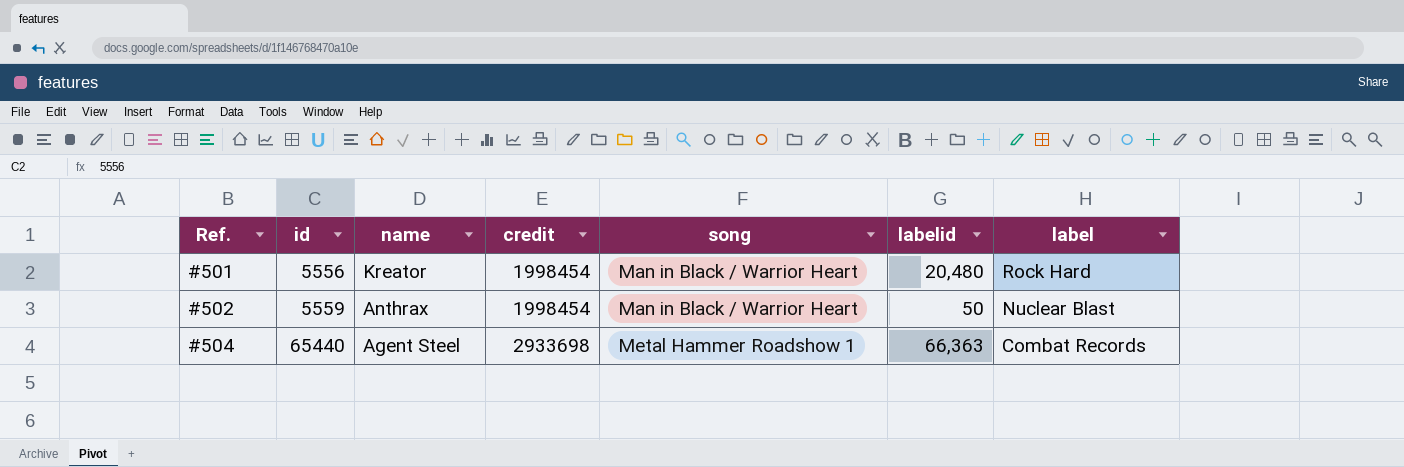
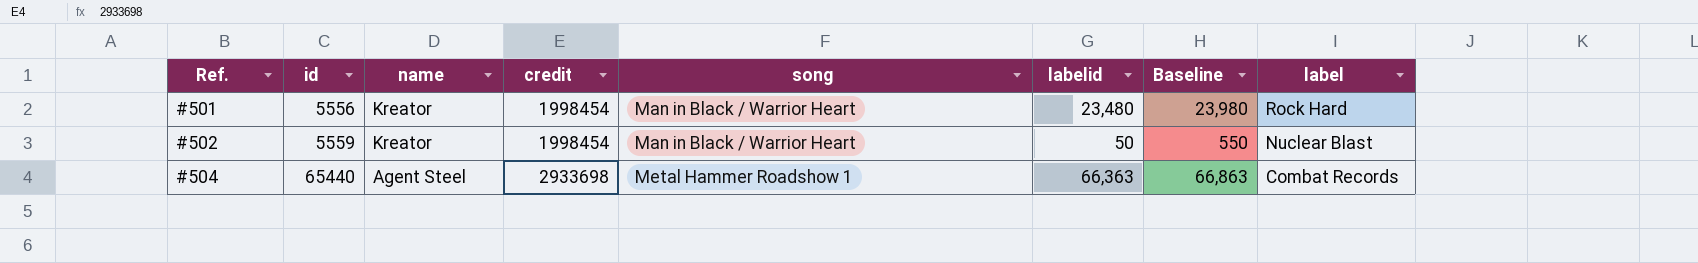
column Baseline | formula: none -> [labelid] + 500
#501 | labelid: 20,480 -> 23,480
#502 | name: Anthrax -> Kreator

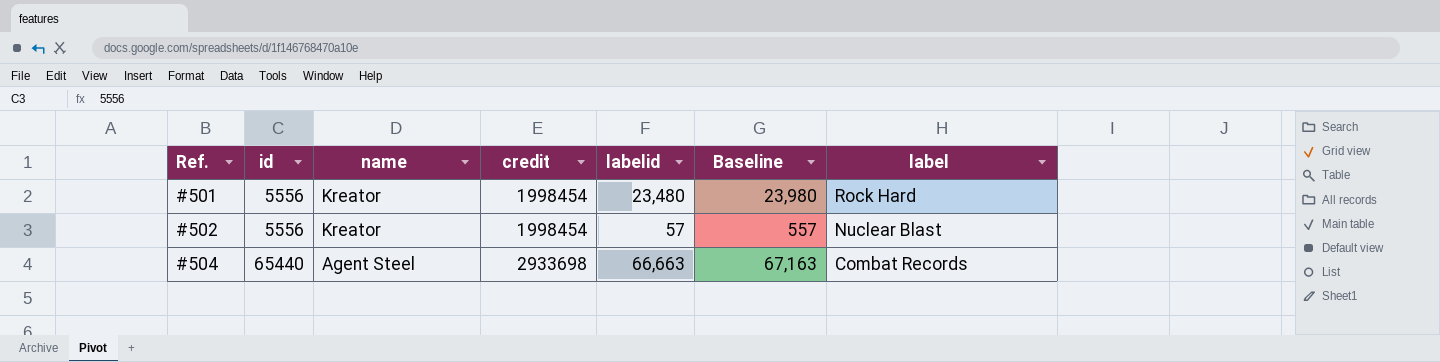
column song | position: 5 -> none
#502 | id: 5559 -> 5556
#502 | labelid: 50 -> 57
#502 | Baseline: 550 -> 557
#504 | labelid: 66,363 -> 66,663
#504 | Baseline: 66,863 -> 67,163

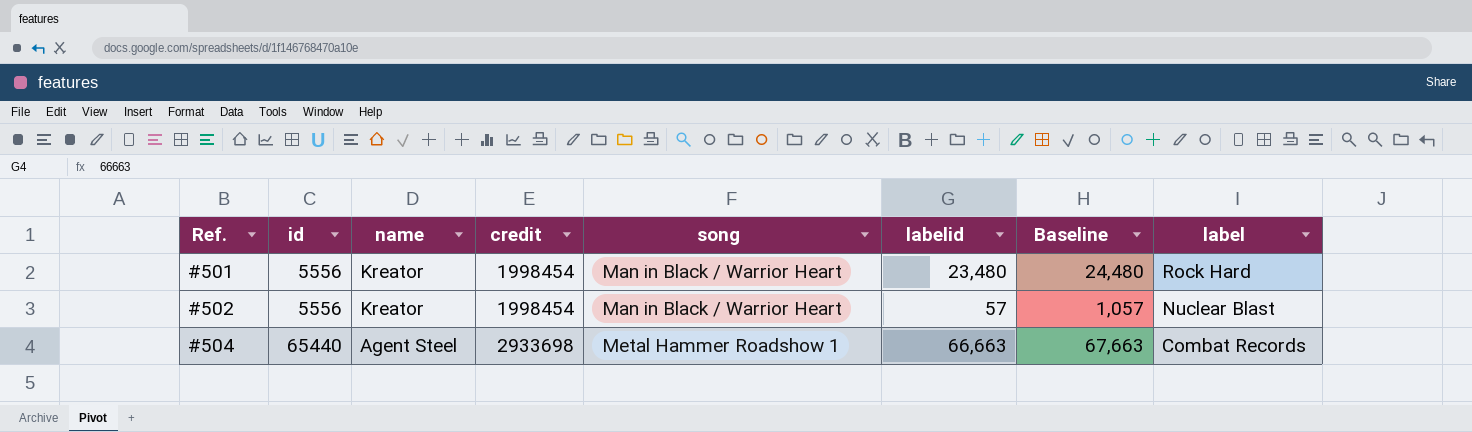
column song | position: none -> 5
column Baseline | formula: [labelid] + 500 -> [labelid] + 1000

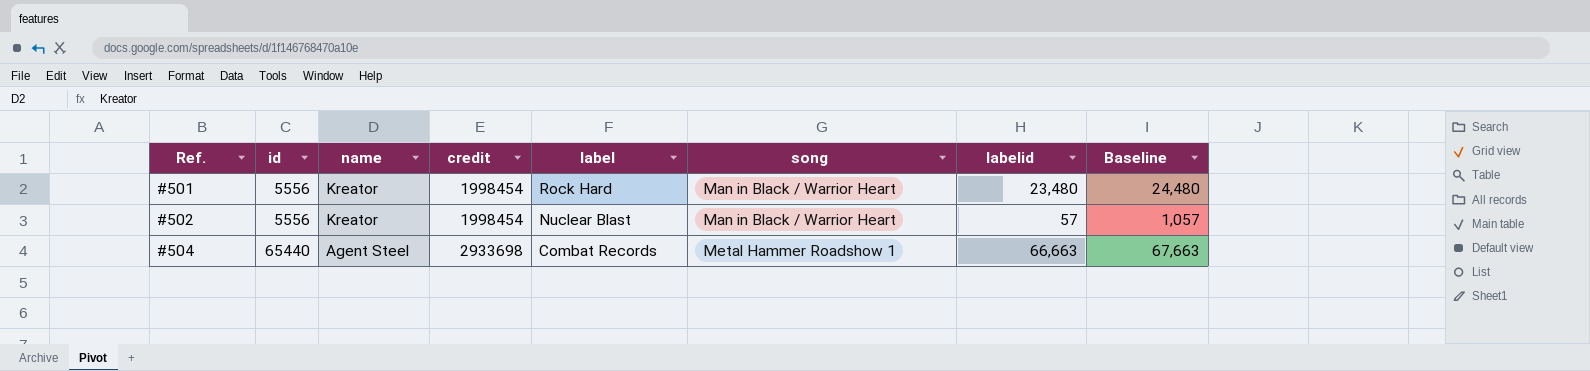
column label | position: 8 -> 5

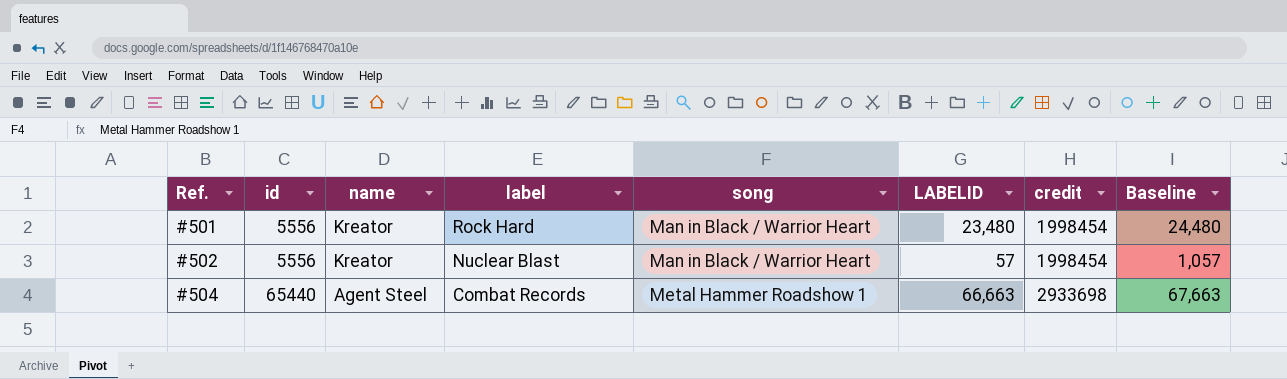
column name: labelid -> LABELID
column credit | position: 4 -> 7

